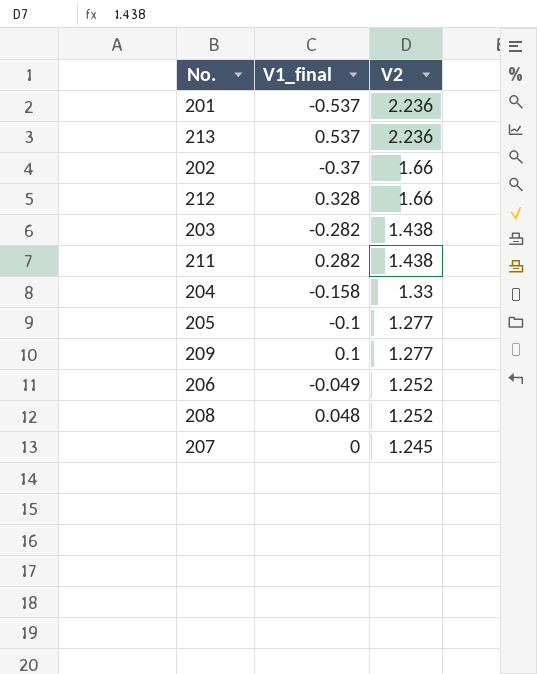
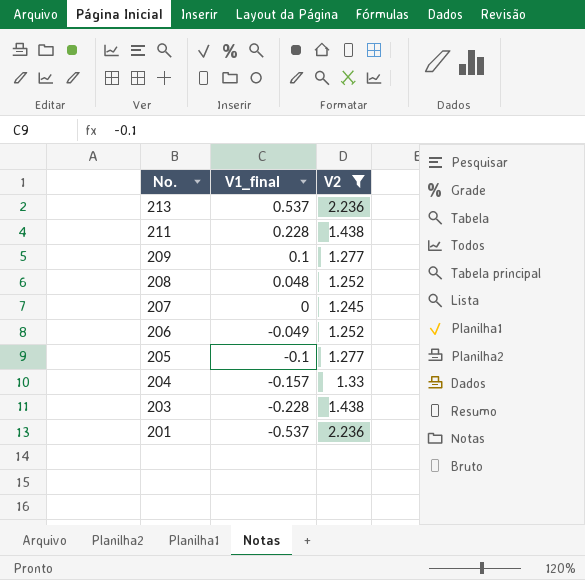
filter: none -> V2 != 1.66
row order: V2 descending -> No. descending
211 | V1_final: 0.282 -> 0.228
204 | V1_final: -0.158 -> -0.157
203 | V1_final: -0.282 -> -0.228

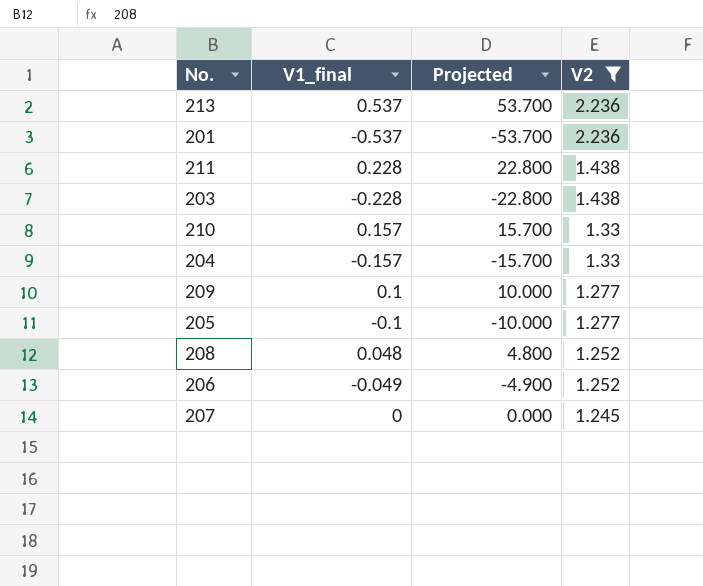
row order: No. descending -> V2 descending
column Projected | formula: none -> [V1_final] * 100
row 210: none -> 0.157 | 15.700 | 1.33

